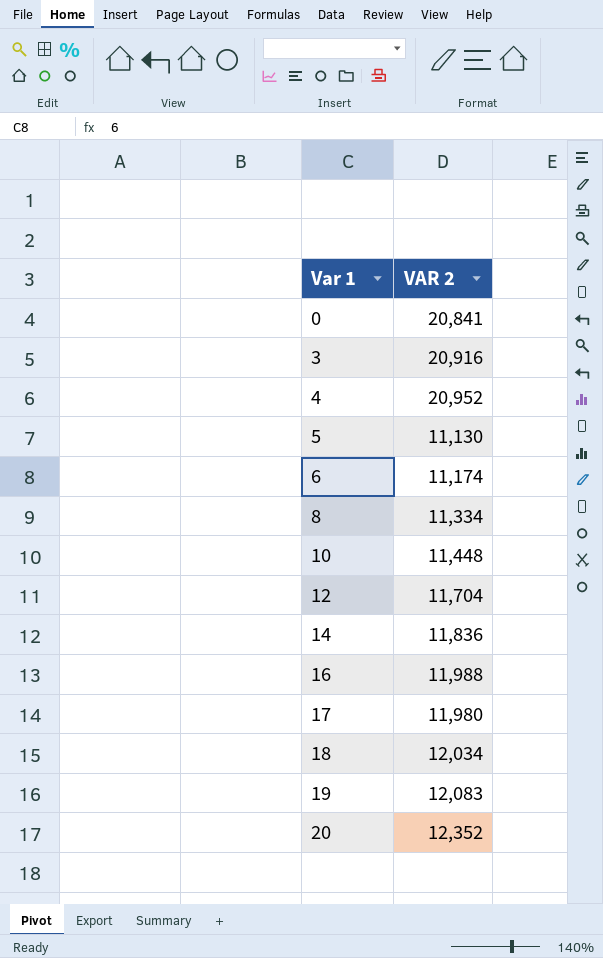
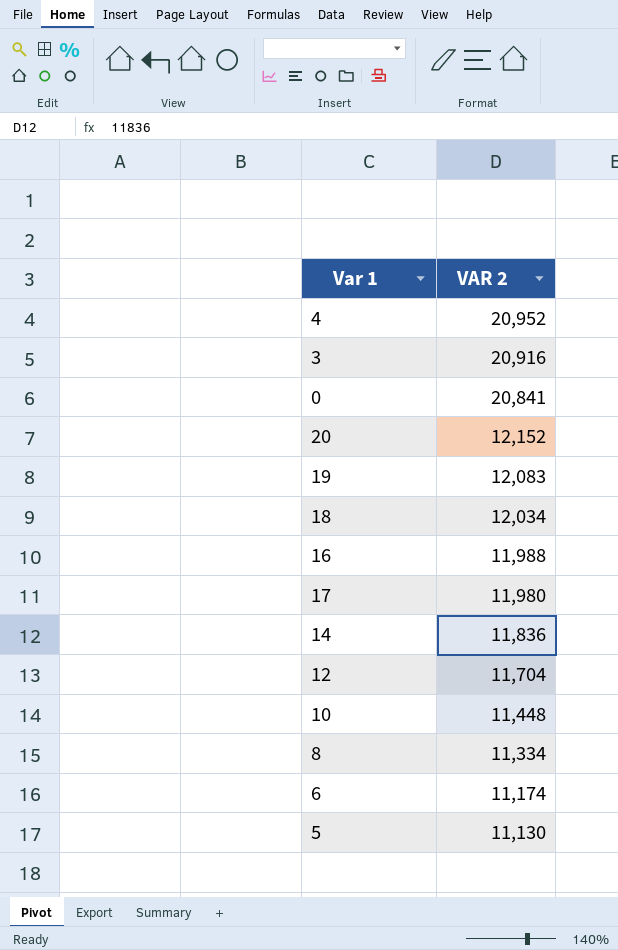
row order: Var 1 ascending -> VAR 2 descending
20 | VAR 2: 12,352 -> 12,152

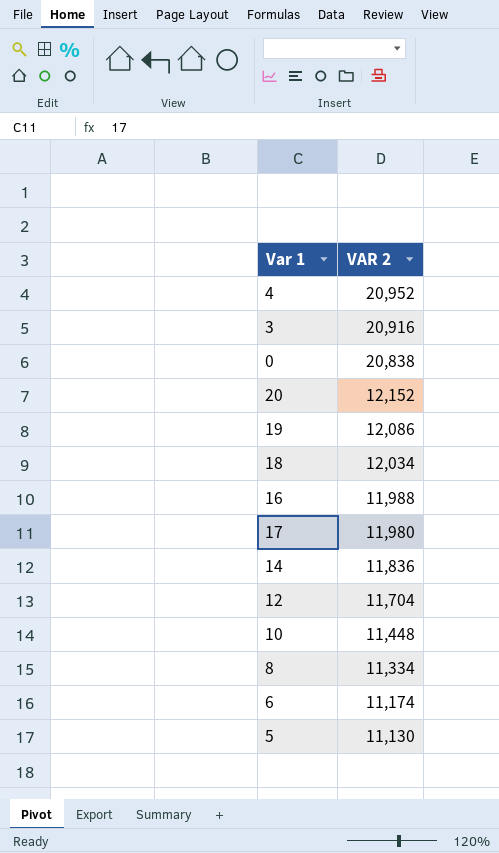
0 | VAR 2: 20,841 -> 20,838
19 | VAR 2: 12,083 -> 12,086

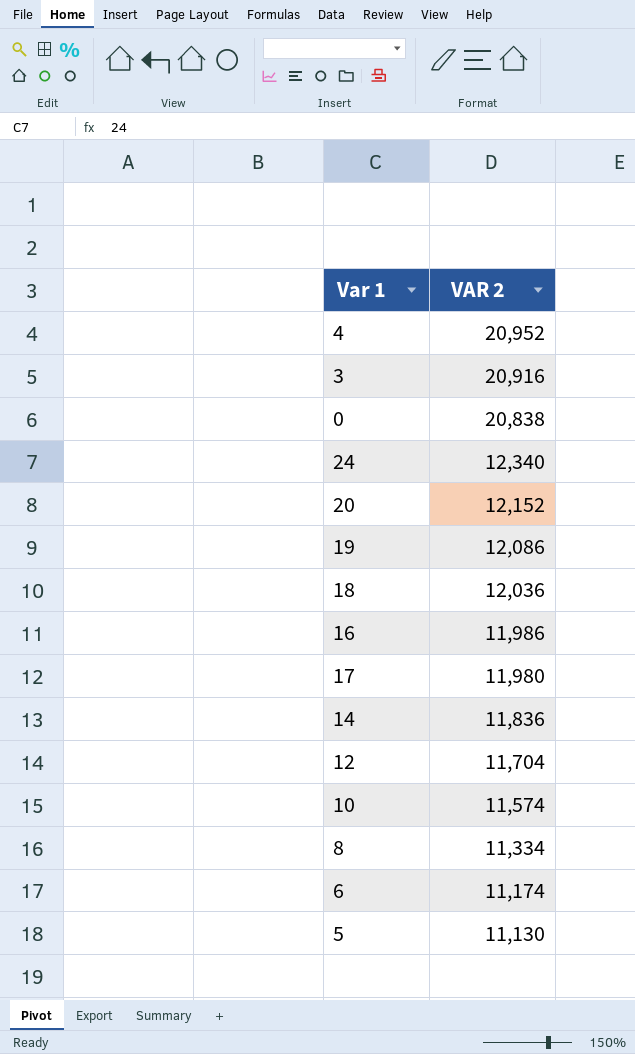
row 24: none -> 12,340
18 | VAR 2: 12,034 -> 12,036
16 | VAR 2: 11,988 -> 11,986
10 | VAR 2: 11,448 -> 11,574

